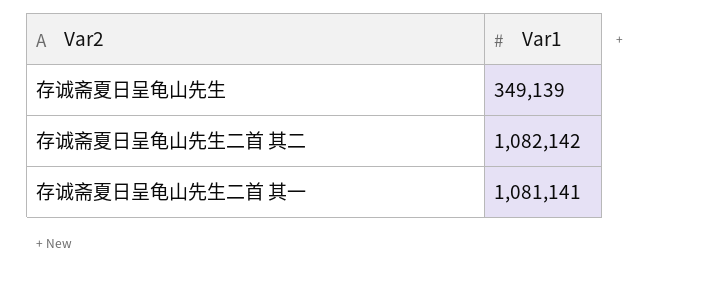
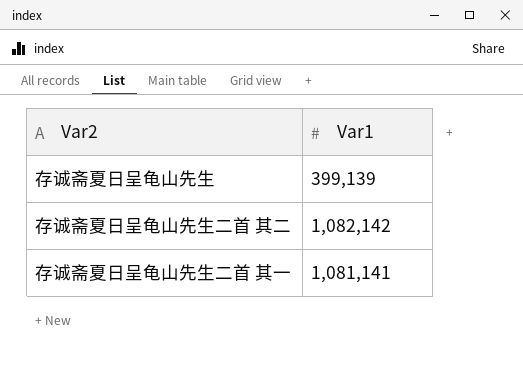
存诚斋夏日呈龟山先生 | Var1: 349,139 -> 399,139

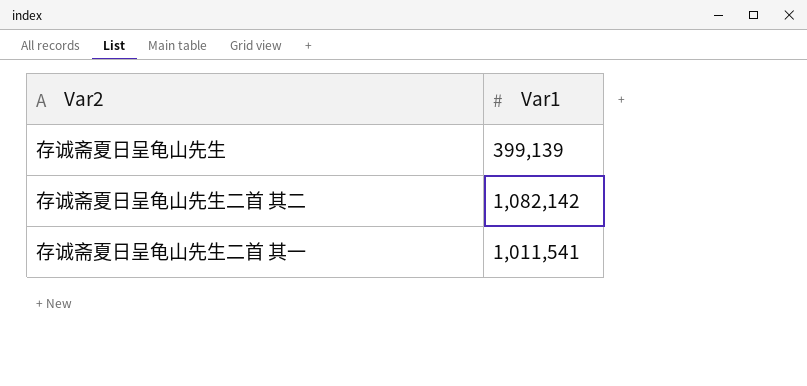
存诚斋夏日呈龟山先生二首 其一 | Var1: 1,081,141 -> 1,011,541

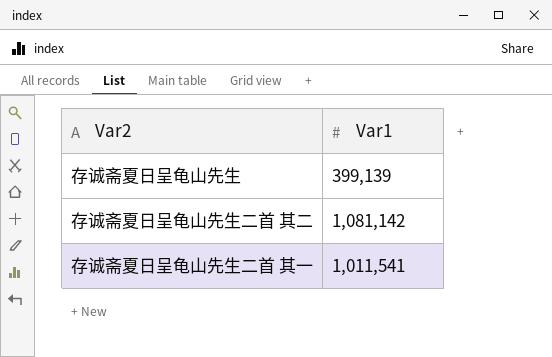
存诚斋夏日呈龟山先生二首 其二 | Var1: 1,082,142 -> 1,081,142

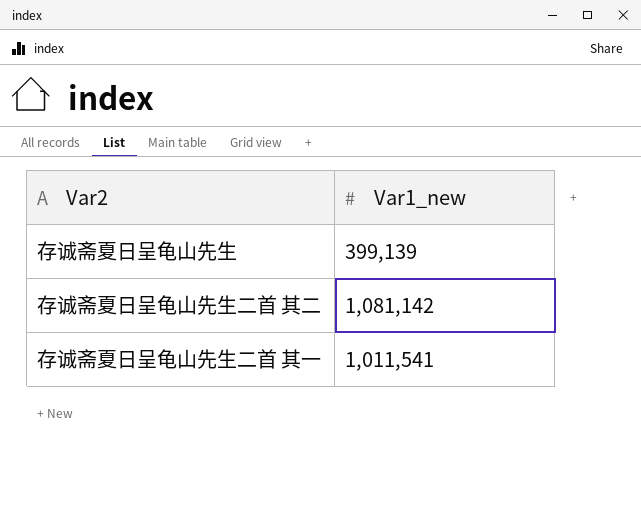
column name: Var1 -> Var1_new

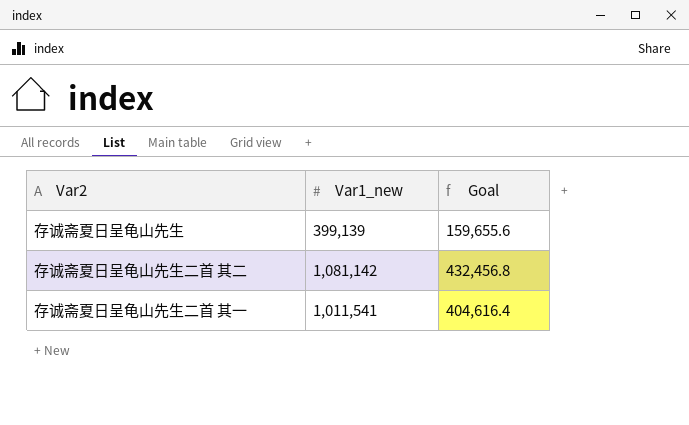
column Goal | formula: none -> [Var1_new] * 0.4

